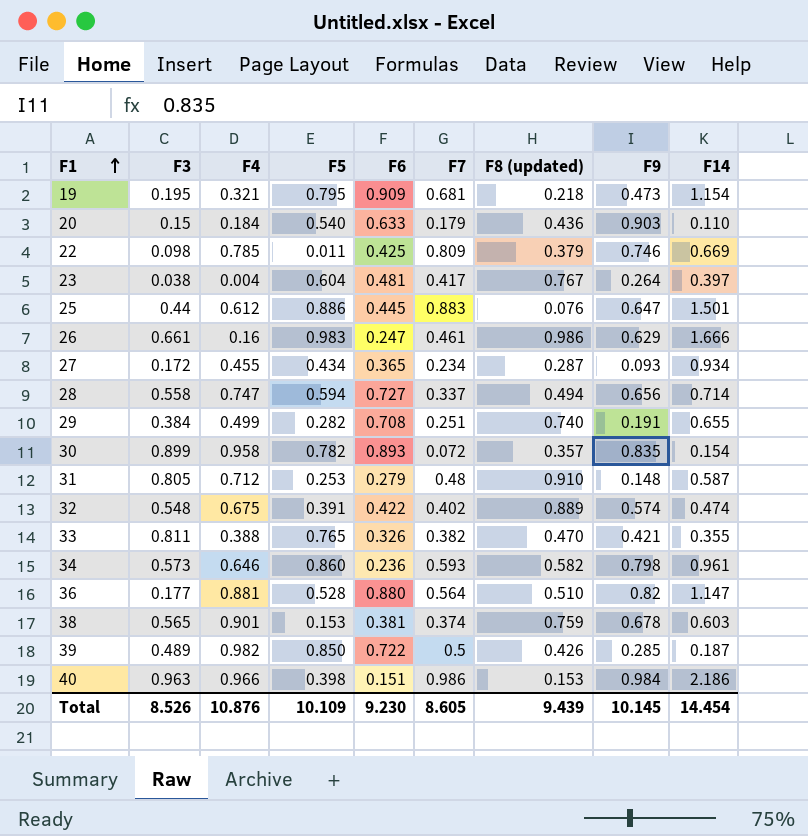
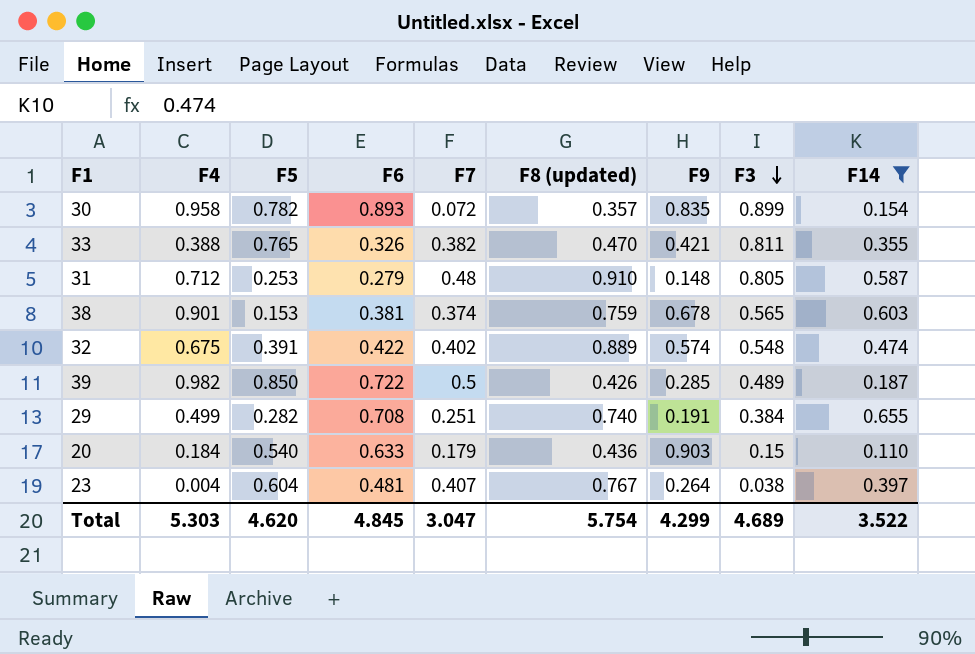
filter: none -> F14 <= 0.655
row order: F1 ascending -> F3 descending
column F3 | position: 2 -> 8
23 | F7: 0.417 -> 0.407
Total | F4: 10.876 -> 5.303
Total | F5: 10.109 -> 4.620
Total | F6: 9.230 -> 4.845
Total | F7: 8.605 -> 3.047
Total | F8 (updated): 9.439 -> 5.754
Total | F9: 10.145 -> 4.299
Total | F3: 8.526 -> 4.689
Total | F14: 14.454 -> 3.522

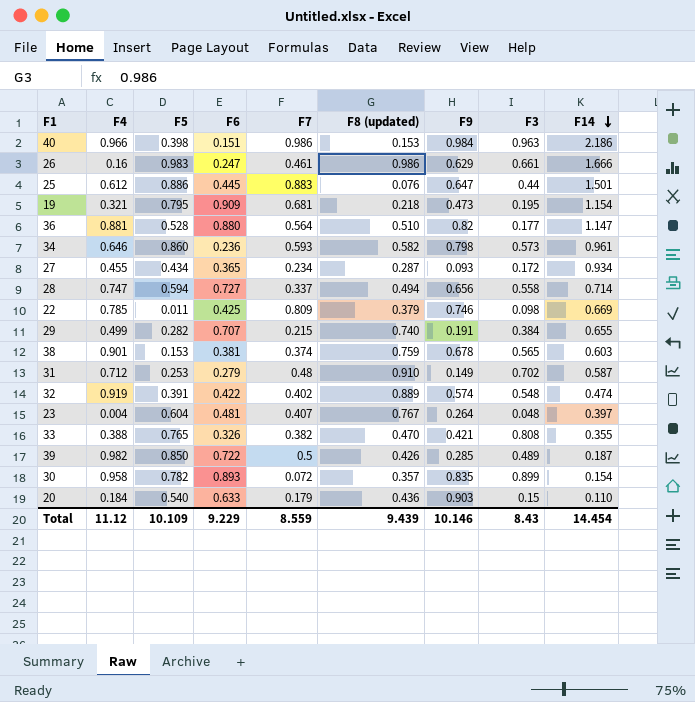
filter: F14 <= 0.655 -> none
row order: F3 descending -> F14 descending
29 | F6: 0.708 -> 0.707
29 | F7: 0.251 -> 0.215
31 | F9: 0.148 -> 0.149
31 | F3: 0.805 -> 0.702
32 | F4: 0.675 -> 0.919
23 | F3: 0.038 -> 0.048
33 | F3: 0.811 -> 0.808
Total | F4: 5.303 -> 11.12
Total | F5: 4.620 -> 10.109
Total | F6: 4.845 -> 9.229
Total | F7: 3.047 -> 8.559
Total | F8 (updated): 5.754 -> 9.439
Total | F9: 4.299 -> 10.146
Total | F3: 4.689 -> 8.43
Total | F14: 3.522 -> 14.454

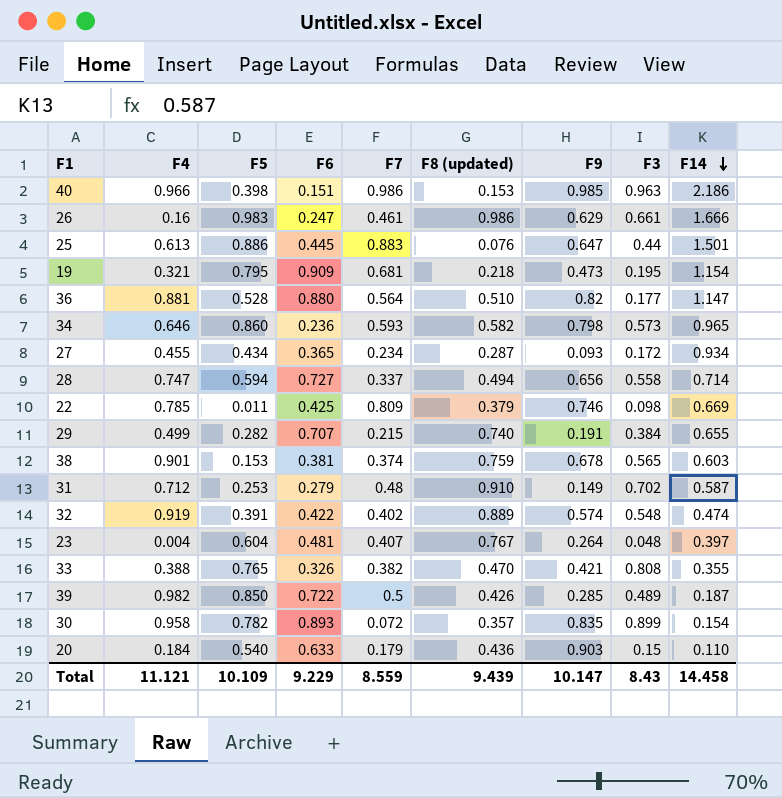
40 | F9: 0.984 -> 0.985
25 | F4: 0.612 -> 0.613
34 | F14: 0.961 -> 0.965
Total | F4: 11.12 -> 11.121
Total | F9: 10.146 -> 10.147
Total | F14: 14.454 -> 14.458

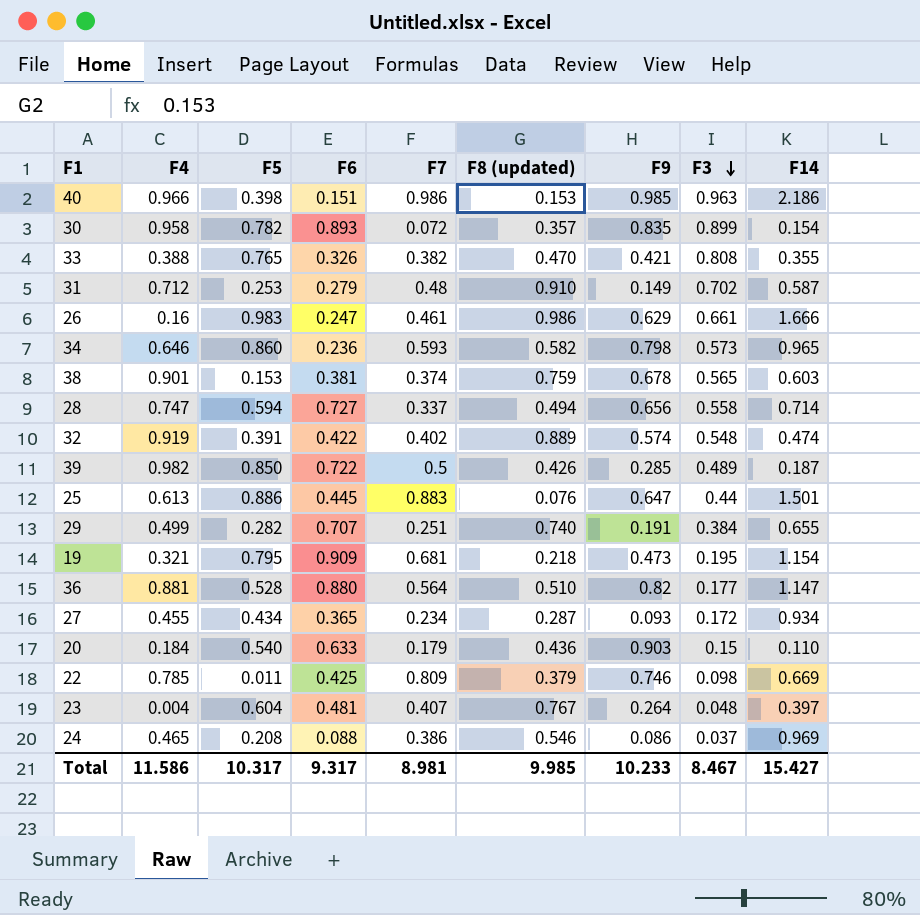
row order: F14 descending -> F3 descending
29 | F7: 0.215 -> 0.251
row 24: none -> 0.465 | 0.208 | 0.088 | 0.386 | 0.546 | 0.086 | 0.037 | 0.969
Total | F4: 11.121 -> 11.586
Total | F5: 10.109 -> 10.317
Total | F6: 9.229 -> 9.317
Total | F7: 8.559 -> 8.981
Total | F8 (updated): 9.439 -> 9.985
Total | F9: 10.147 -> 10.233
Total | F3: 8.43 -> 8.467
Total | F14: 14.458 -> 15.427

